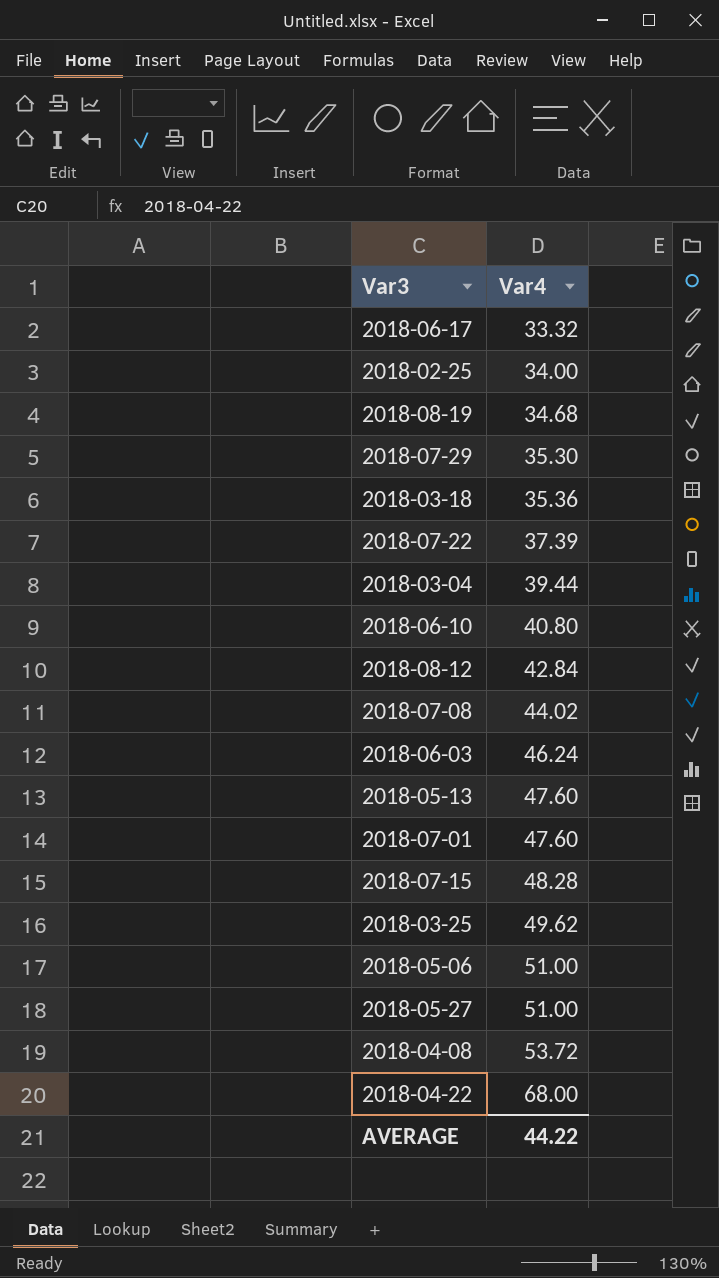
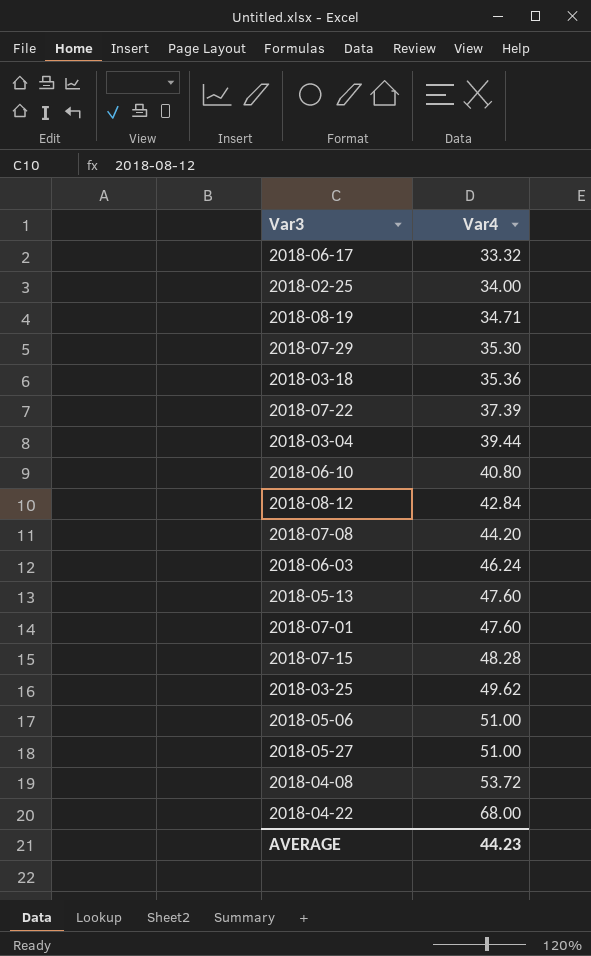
2018-08-19 | Var4: 34.68 -> 34.71
2018-07-08 | Var4: 44.02 -> 44.20
AVERAGE | Var4: 44.22 -> 44.23

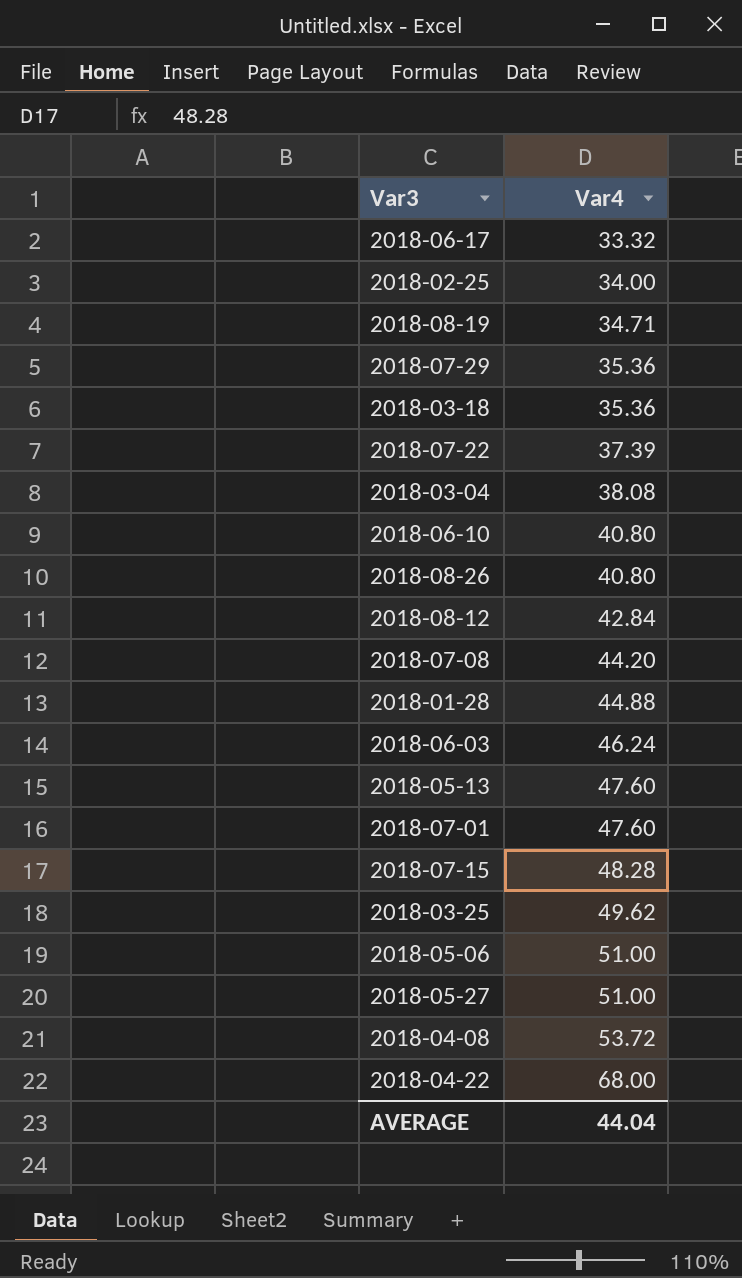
2018-07-29 | Var4: 35.30 -> 35.36
2018-03-04 | Var4: 39.44 -> 38.08
row 2018-08-26: none -> 40.80
row 2018-01-28: none -> 44.88
AVERAGE | Var4: 44.23 -> 44.04

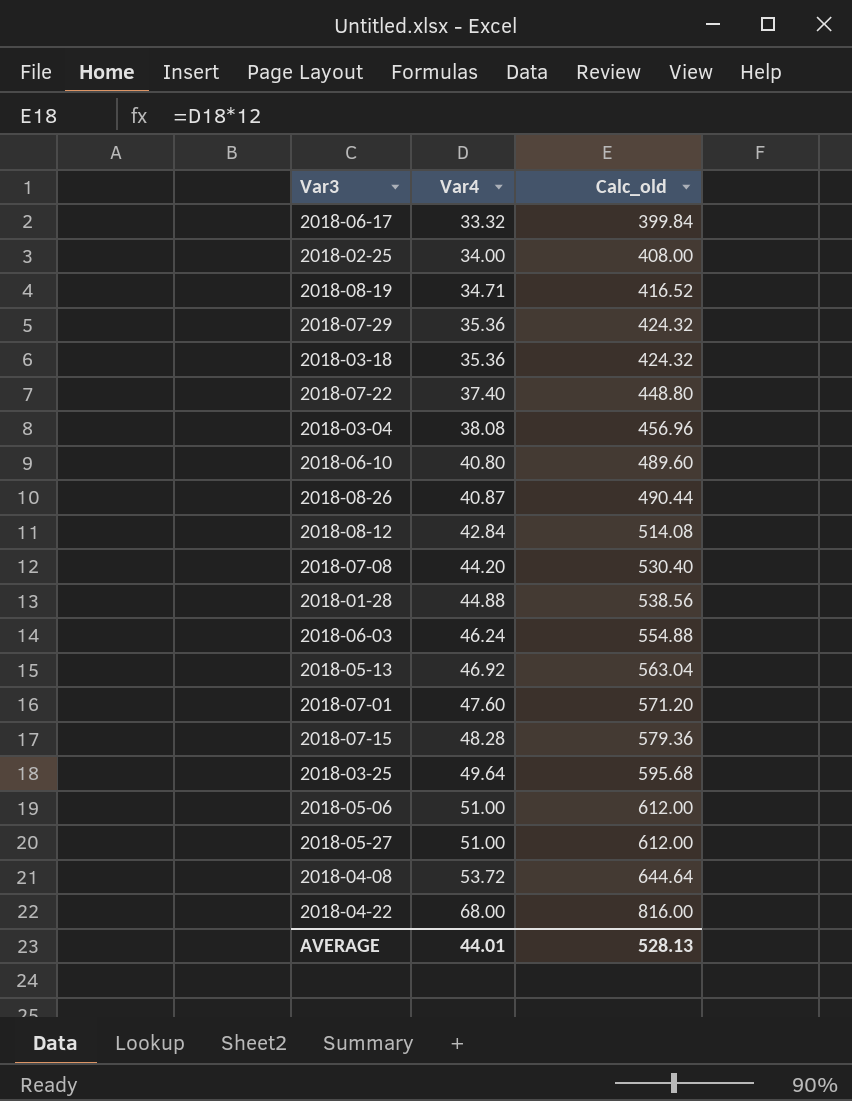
column Calc_old | formula: none -> [Var4] * 12
2018-07-22 | Var4: 37.39 -> 37.40
2018-08-26 | Var4: 40.80 -> 40.87
2018-05-13 | Var4: 47.60 -> 46.92
2018-03-25 | Var4: 49.62 -> 49.64
AVERAGE | Var4: 44.04 -> 44.01

